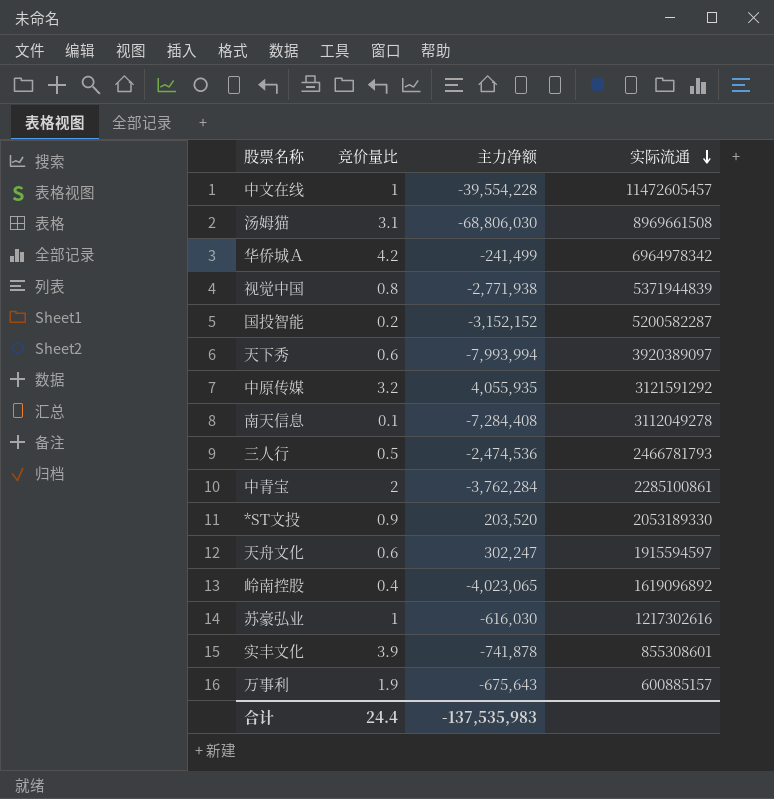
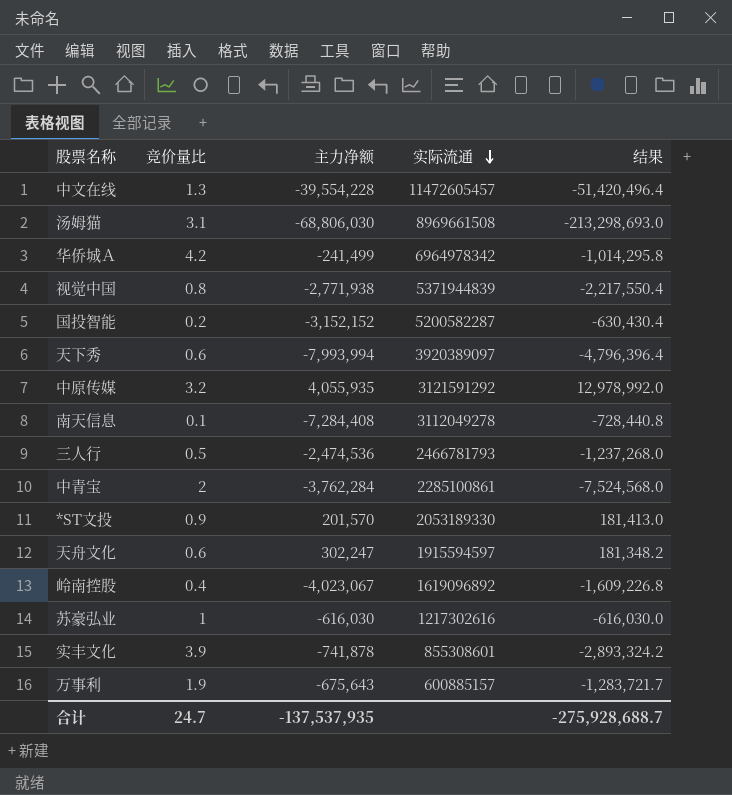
column 结果 | formula: none -> [竞价量比] * [主力净额]
中文在线 | 竞价量比: 1 -> 1.3
*ST文投 | 主力净额: 203,520 -> 201,570
岭南控股 | 主力净额: -4,023,065 -> -4,023,067
合计 | 竞价量比: 24.4 -> 24.7
合计 | 主力净额: -137,535,983 -> -137,537,935

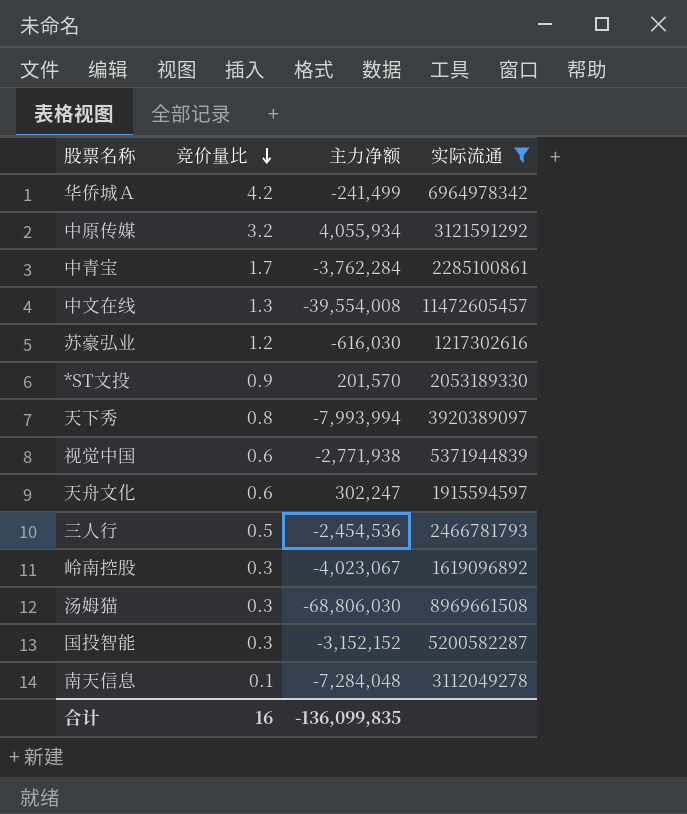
filter: none -> 实际流通 >= 1217302616
row order: 实际流通 descending -> 竞价量比 descending
column 结果 | formula: [竞价量比] * [主力净额] -> none
中原传媒 | 主力净额: 4,055,935 -> 4,055,934
中青宝 | 竞价量比: 2 -> 1.7
中文在线 | 主力净额: -39,554,228 -> -39,554,008
苏豪弘业 | 竞价量比: 1 -> 1.2
天下秀 | 竞价量比: 0.6 -> 0.8
视觉中国 | 竞价量比: 0.8 -> 0.6
三人行 | 主力净额: -2,474,536 -> -2,454,536
岭南控股 | 竞价量比: 0.4 -> 0.3
汤姆猫 | 竞价量比: 3.1 -> 0.3
国投智能 | 竞价量比: 0.2 -> 0.3
南天信息 | 主力净额: -7,284,408 -> -7,284,048
合计 | 竞价量比: 24.7 -> 16
合计 | 主力净额: -137,537,935 -> -136,099,835

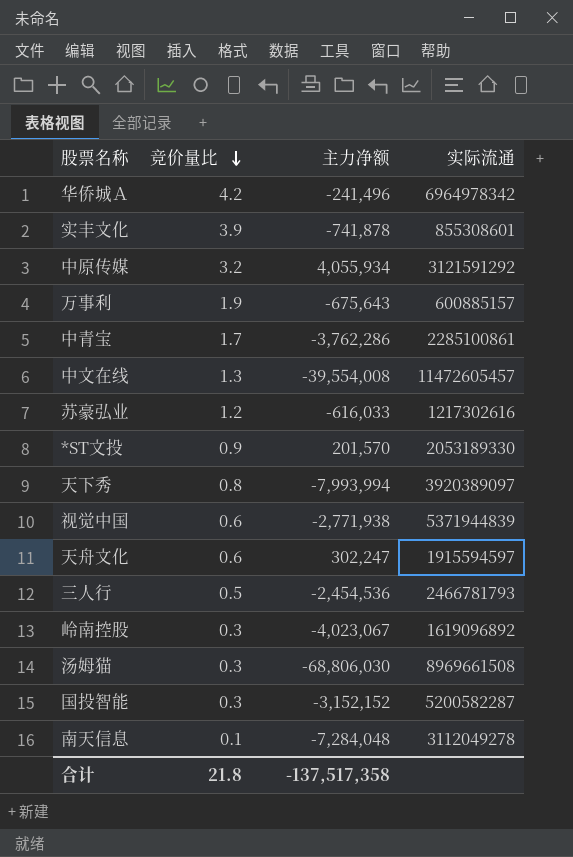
filter: 实际流通 >= 1217302616 -> none
华侨城Ａ | 主力净额: -241,499 -> -241,496
中青宝 | 主力净额: -3,762,284 -> -3,762,286
苏豪弘业 | 主力净额: -616,030 -> -616,033
合计 | 竞价量比: 16 -> 21.8
合计 | 主力净额: -136,099,835 -> -137,517,358

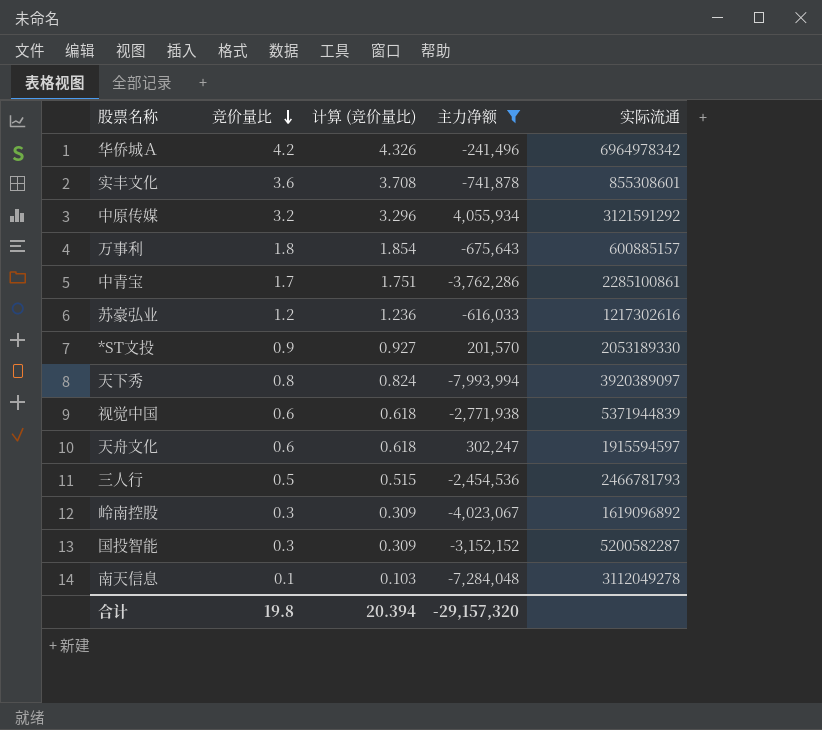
filter: none -> 主力净额 >= -7,993,994
column 计算 (竞价量比) | formula: none -> [竞价量比] * 1.03
实丰文化 | 竞价量比: 3.9 -> 3.6
万事利 | 竞价量比: 1.9 -> 1.8
合计 | 竞价量比: 21.8 -> 19.8
合计 | 主力净额: -137,517,358 -> -29,157,320

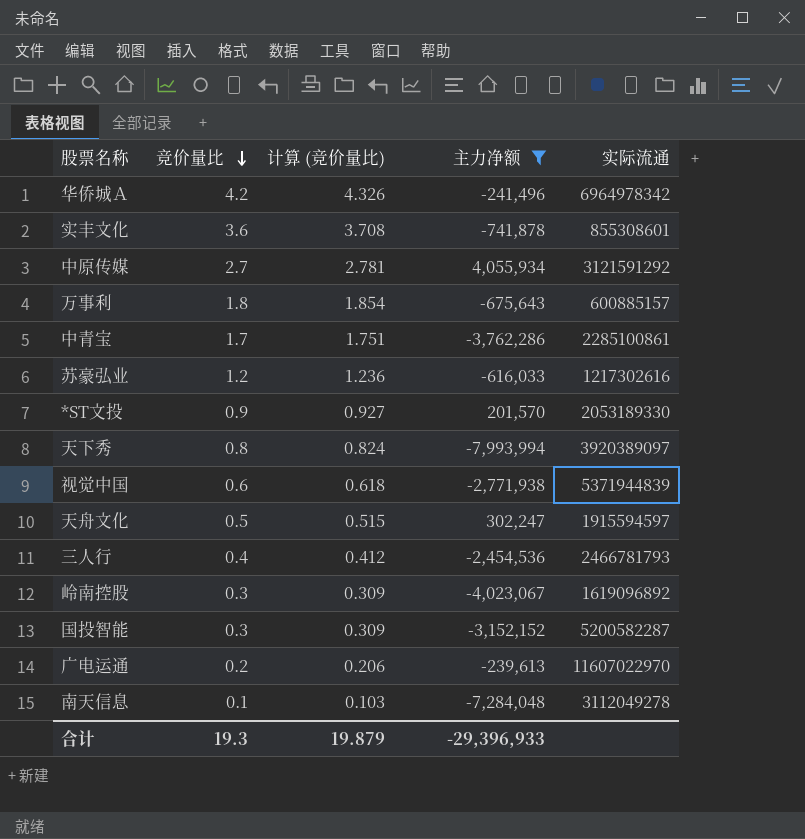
中原传媒 | 竞价量比: 3.2 -> 2.7
中原传媒 | 计算 (竞价量比): 3.296 -> 2.781
天舟文化 | 竞价量比: 0.6 -> 0.5
天舟文化 | 计算 (竞价量比): 0.618 -> 0.515
三人行 | 竞价量比: 0.5 -> 0.4
三人行 | 计算 (竞价量比): 0.515 -> 0.412
row 广电运通: none -> 0.2 | 0.206 | -239,613 | 11607022970
合计 | 竞价量比: 19.8 -> 19.3
合计 | 计算 (竞价量比): 20.394 -> 19.879
合计 | 主力净额: -29,157,320 -> -29,396,933

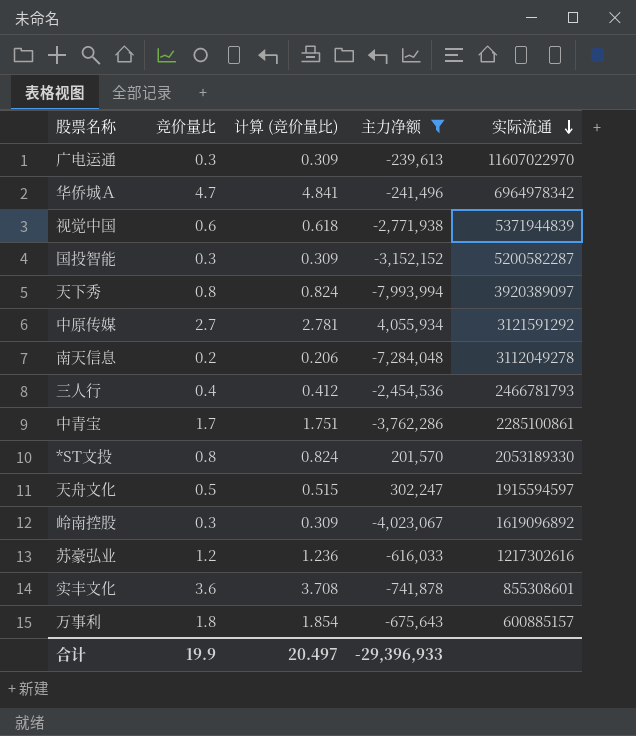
row order: 竞价量比 descending -> 实际流通 descending
广电运通 | 竞价量比: 0.2 -> 0.3
广电运通 | 计算 (竞价量比): 0.206 -> 0.309
华侨城Ａ | 竞价量比: 4.2 -> 4.7
华侨城Ａ | 计算 (竞价量比): 4.326 -> 4.841
南天信息 | 竞价量比: 0.1 -> 0.2
南天信息 | 计算 (竞价量比): 0.103 -> 0.206
*ST文投 | 竞价量比: 0.9 -> 0.8
*ST文投 | 计算 (竞价量比): 0.927 -> 0.824
合计 | 竞价量比: 19.3 -> 19.9
合计 | 计算 (竞价量比): 19.879 -> 20.497

